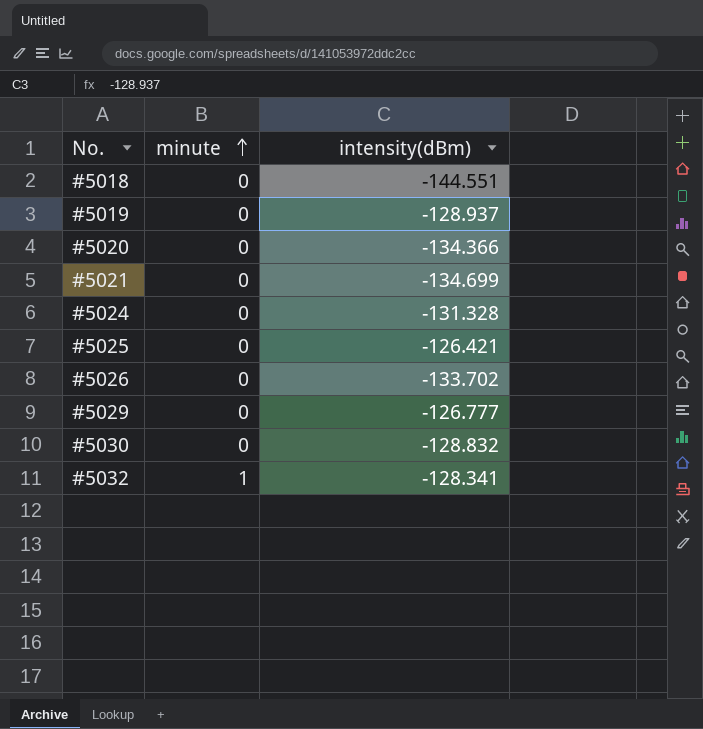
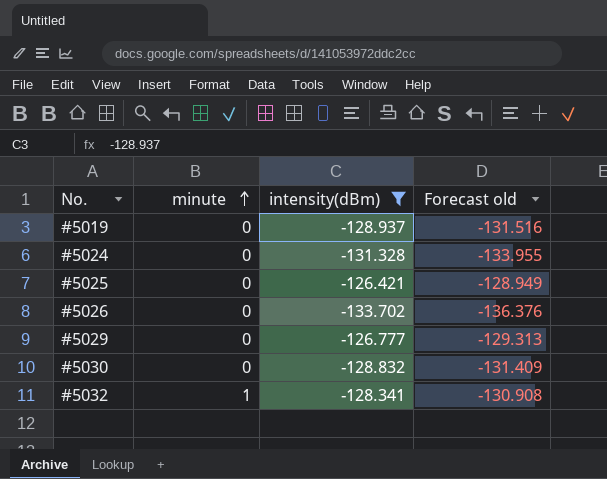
filter: none -> intensity(dBm) >= -133.702
column Forecast old | formula: none -> [intensity(dBm)] * 1.02

